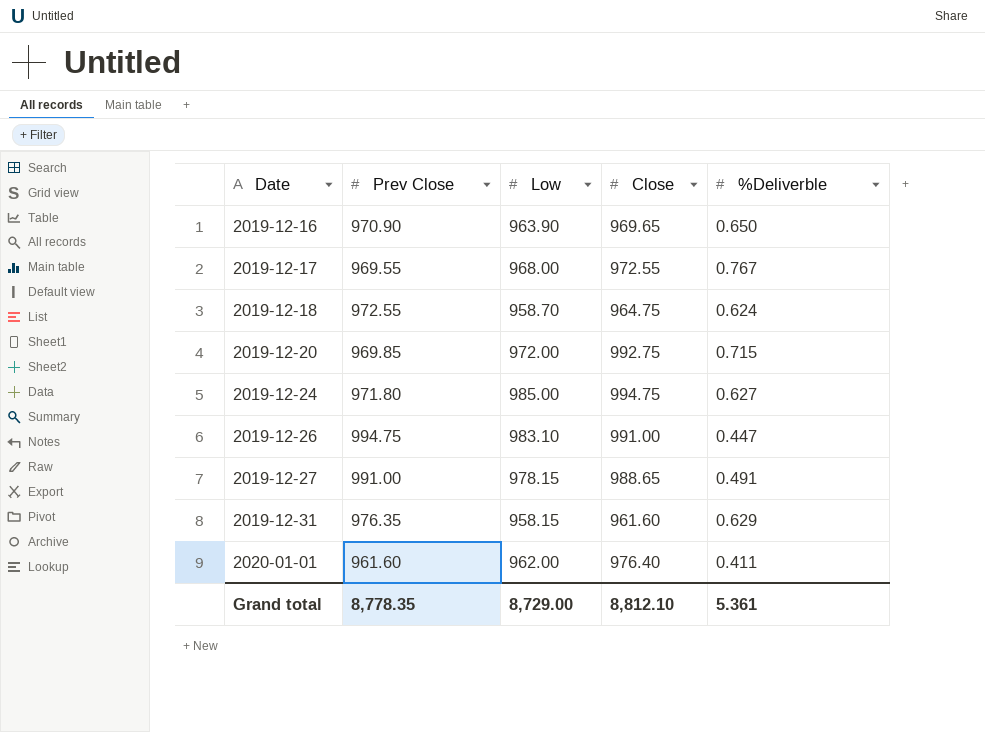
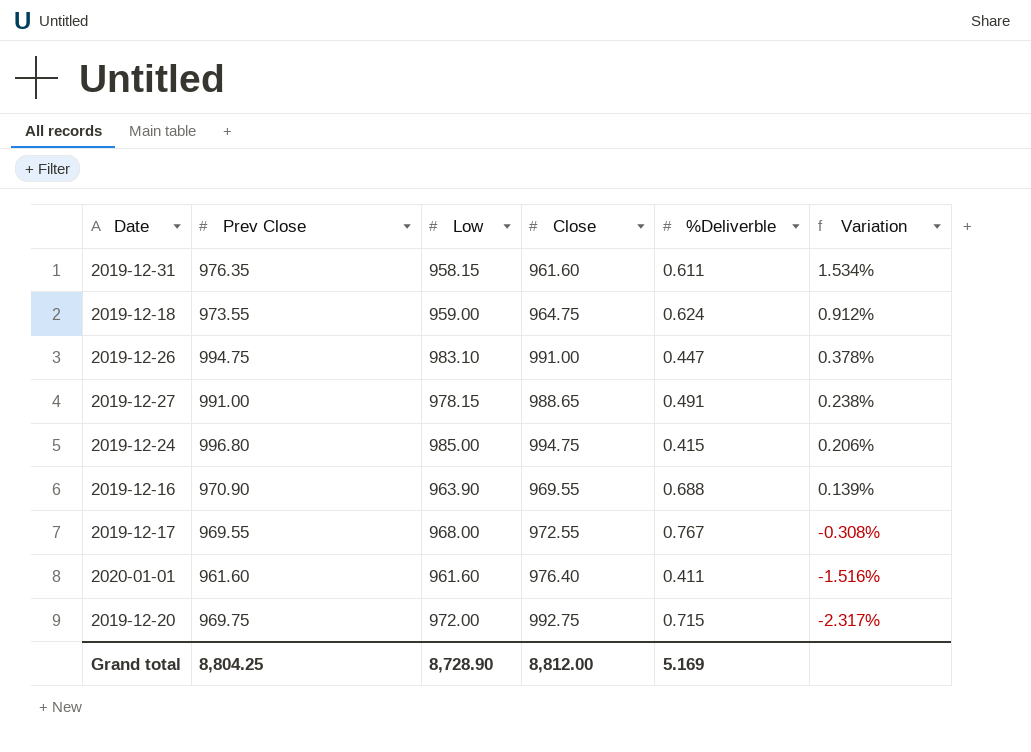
row order: Date ascending -> Variation descending
column Variation | formula: none -> ([Prev Close] - [Close]) / [Close]
2019-12-31 | %Deliverble: 0.629 -> 0.611
2019-12-18 | Prev Close: 972.55 -> 973.55
2019-12-18 | Low: 958.70 -> 959.00
2019-12-24 | Prev Close: 971.80 -> 996.80
2019-12-24 | %Deliverble: 0.627 -> 0.415
2019-12-16 | Close: 969.65 -> 969.55
2019-12-16 | %Deliverble: 0.650 -> 0.688
2020-01-01 | Low: 962.00 -> 961.60
2019-12-20 | Prev Close: 969.85 -> 969.75
Grand total | Prev Close: 8,778.35 -> 8,804.25
Grand total | Low: 8,729.00 -> 8,728.90
Grand total | Close: 8,812.10 -> 8,812.00
Grand total | %Deliverble: 5.361 -> 5.169

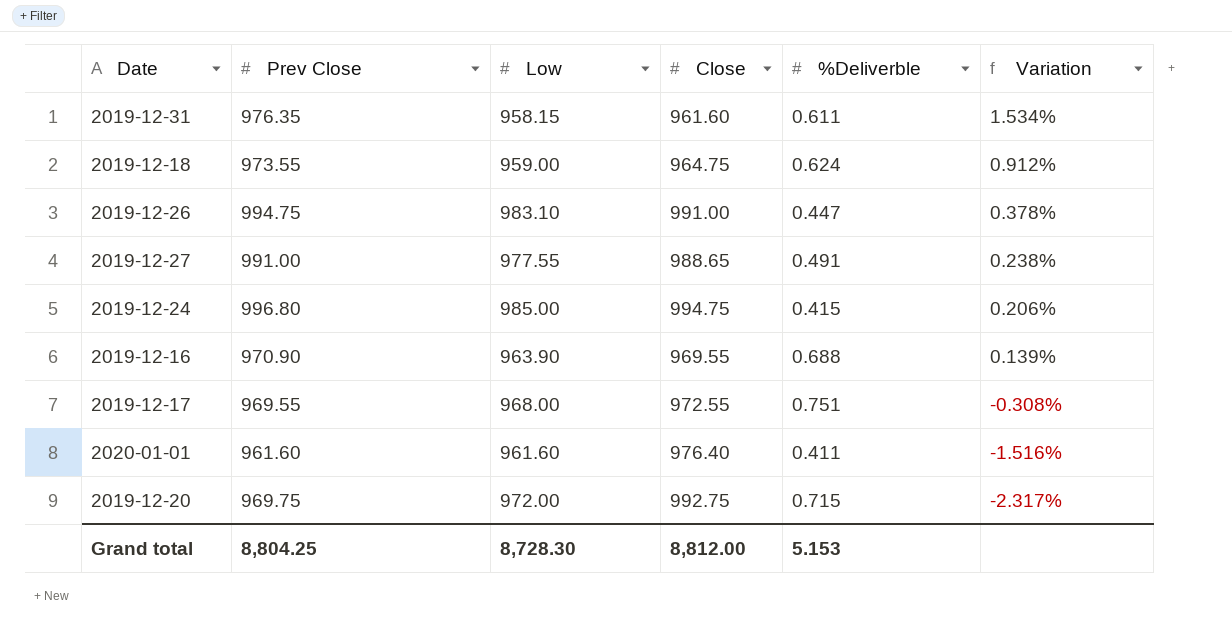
2019-12-27 | Low: 978.15 -> 977.55
2019-12-17 | %Deliverble: 0.767 -> 0.751
Grand total | Low: 8,728.90 -> 8,728.30
Grand total | %Deliverble: 5.169 -> 5.153

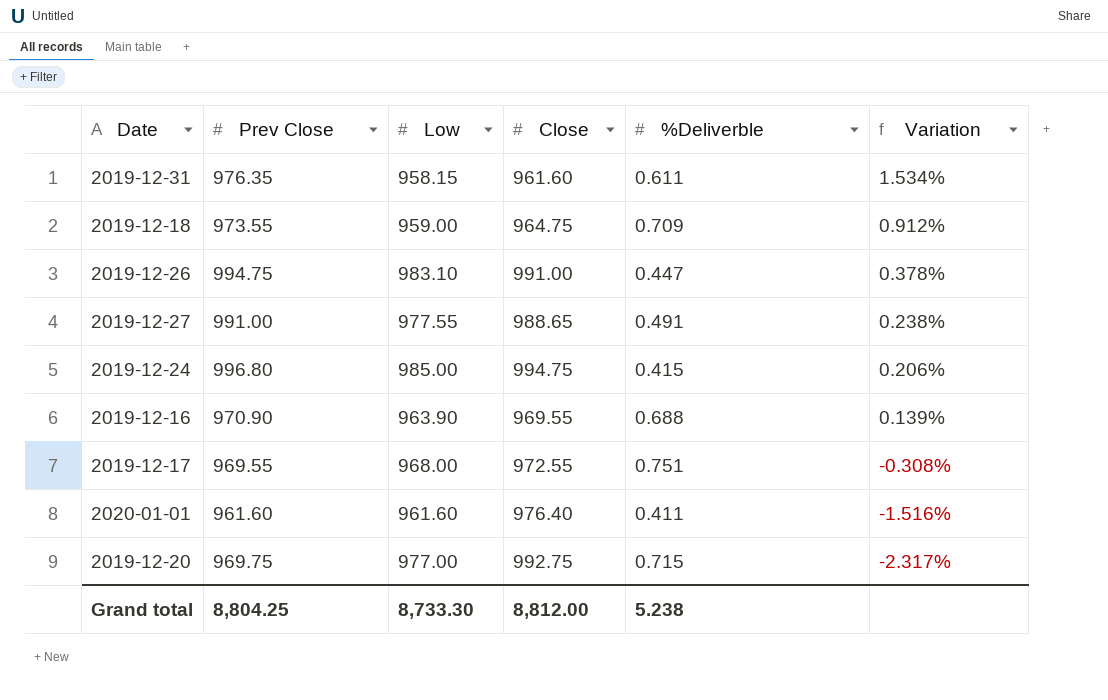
2019-12-18 | %Deliverble: 0.624 -> 0.709
2019-12-20 | Low: 972.00 -> 977.00
Grand total | Low: 8,728.30 -> 8,733.30
Grand total | %Deliverble: 5.153 -> 5.238

